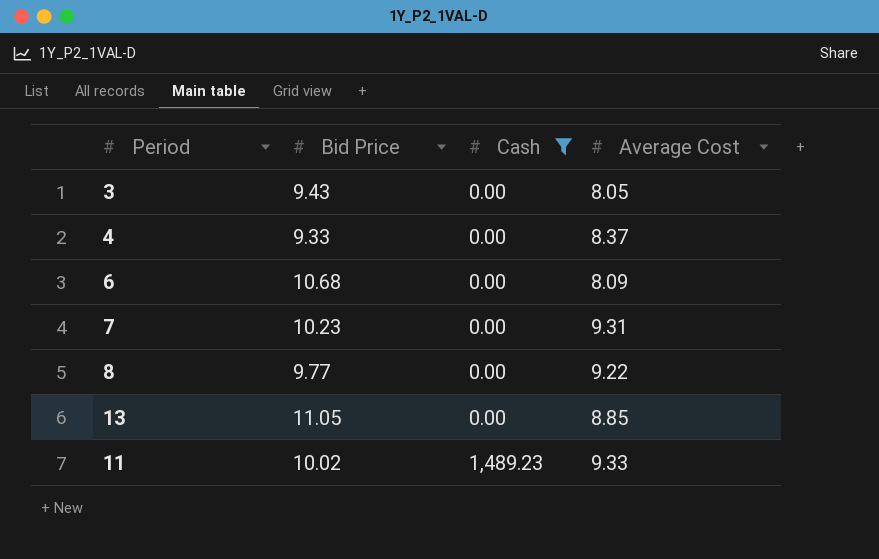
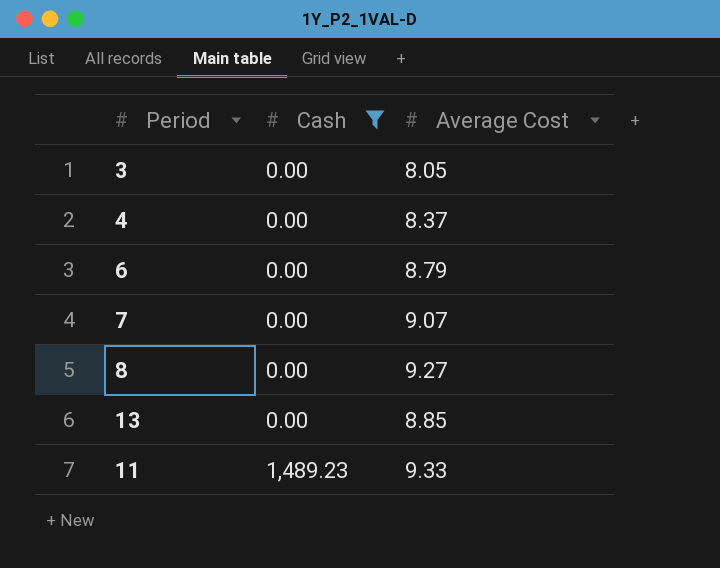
column Bid Price | position: 2 -> none
6 | Average Cost: 8.09 -> 8.79
7 | Average Cost: 9.31 -> 9.07
8 | Average Cost: 9.22 -> 9.27

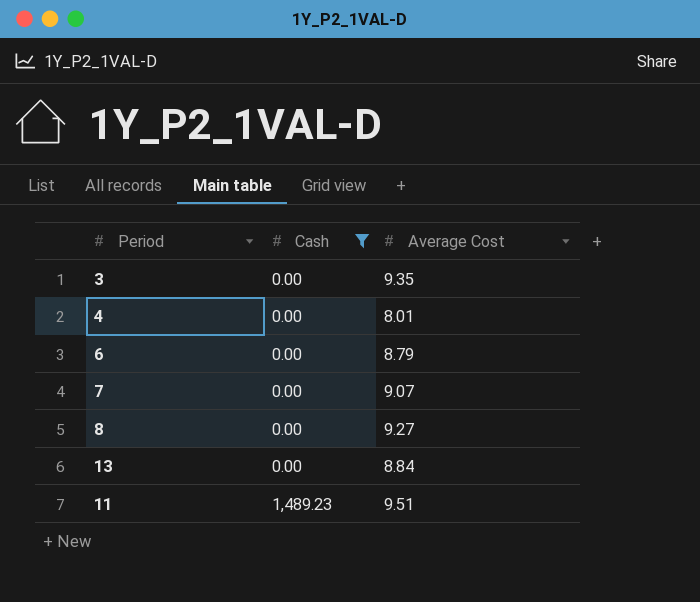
3 | Average Cost: 8.05 -> 9.35
4 | Average Cost: 8.37 -> 8.01
13 | Average Cost: 8.85 -> 8.84
11 | Average Cost: 9.33 -> 9.51

